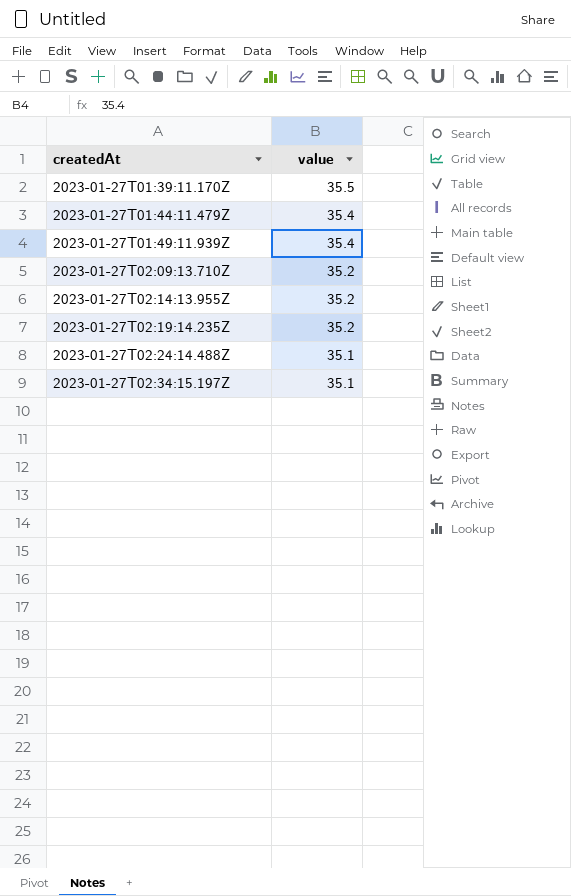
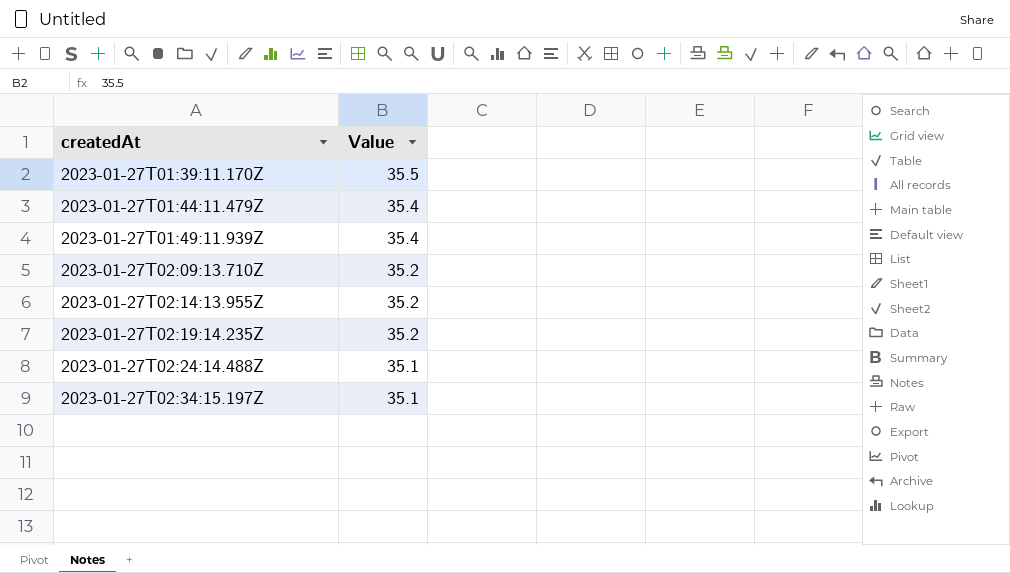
column name: value -> Value

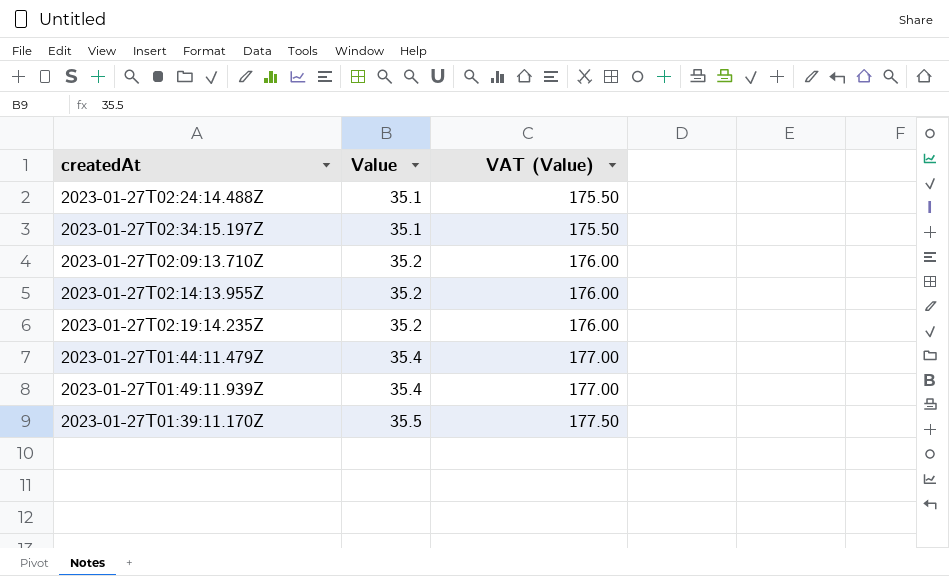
row order: createdAt ascending -> Value ascending
column VAT (Value) | formula: none -> [Value] * 5

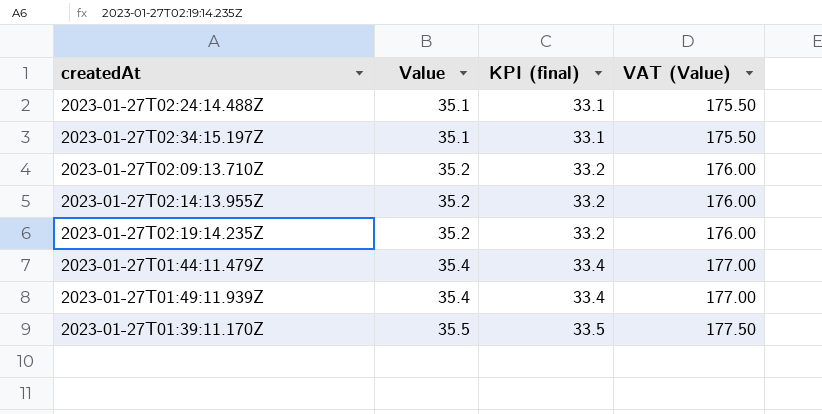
column KPI (final) | formula: none -> [Value] - 2

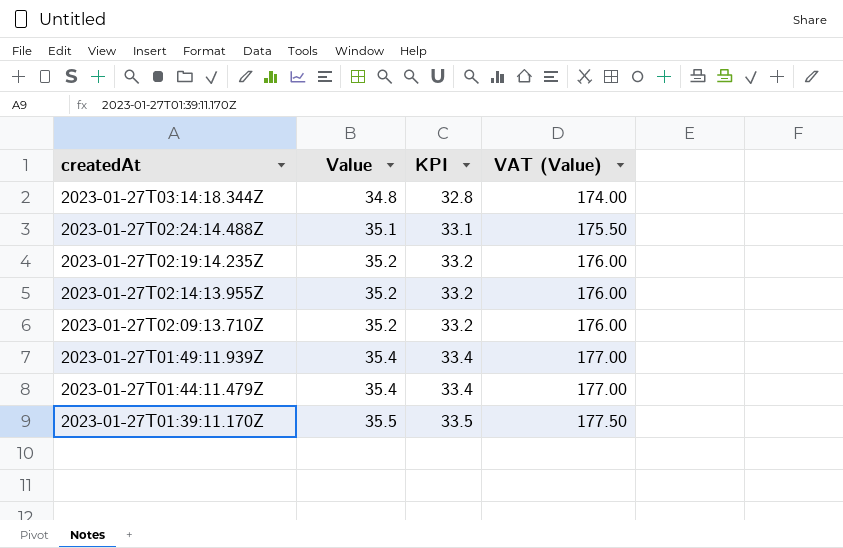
row order: Value ascending -> createdAt descending
column name: KPI (final) -> KPI
row 2023-01-27T02:34:15.197Z: 35.1 | 33.1 | 175.50 -> none
row 2023-01-27T03:14:18.344Z: none -> 34.8 | 32.8 | 174.00

